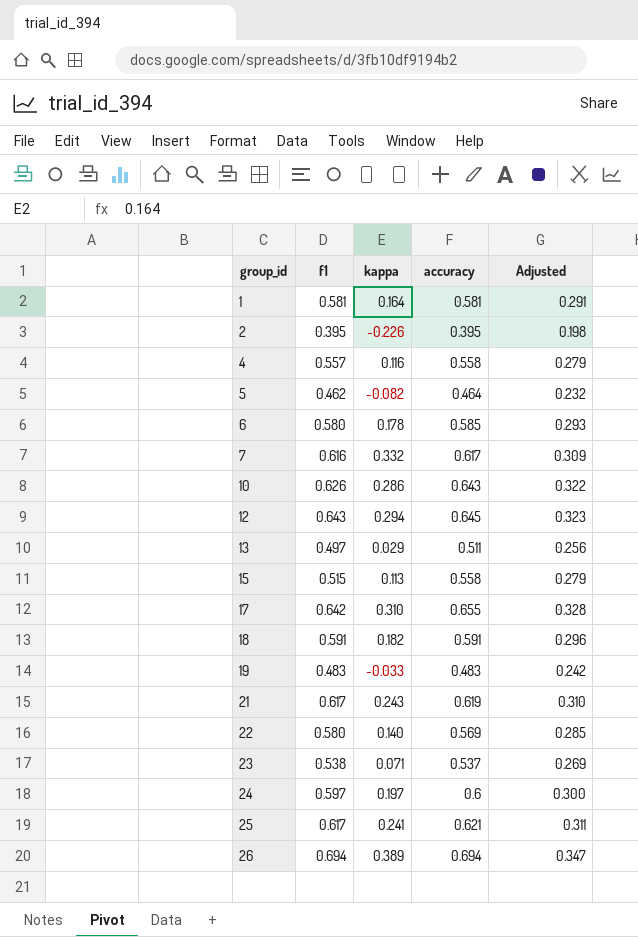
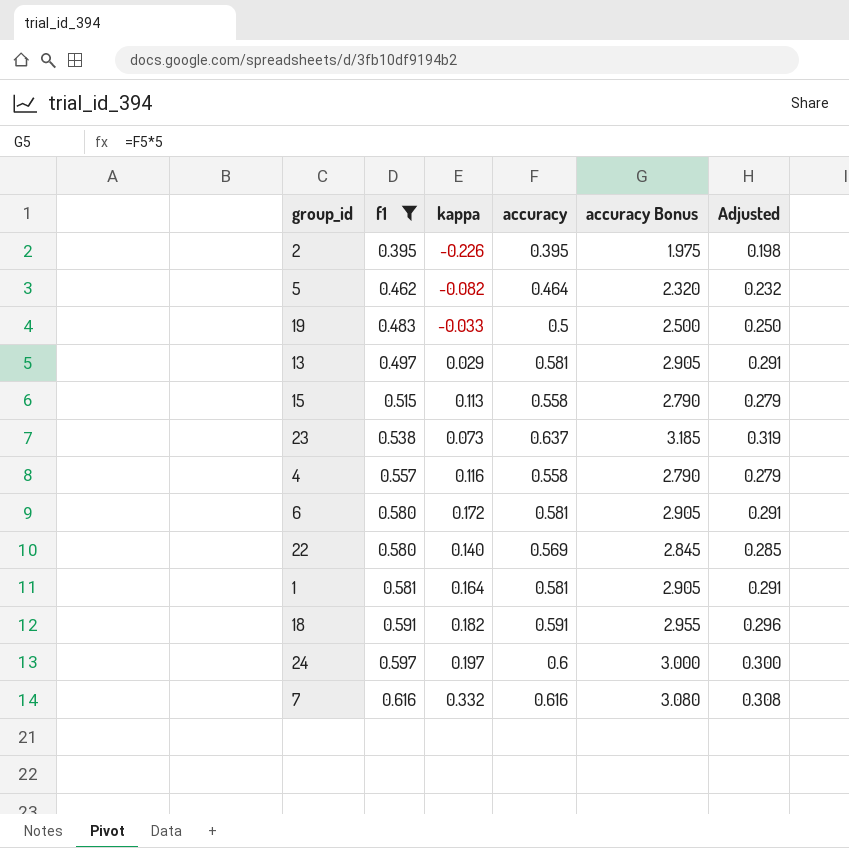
filter: none -> f1 <= 0.616
row order: group_id ascending -> f1 ascending
column accuracy Bonus | formula: none -> [accuracy] * 5
19 | accuracy: 0.483 -> 0.5
19 | Adjusted: 0.242 -> 0.250
13 | accuracy: 0.511 -> 0.581
13 | Adjusted: 0.256 -> 0.291
23 | kappa: 0.071 -> 0.073
23 | accuracy: 0.537 -> 0.637
23 | Adjusted: 0.269 -> 0.319
6 | kappa: 0.178 -> 0.172
6 | accuracy: 0.585 -> 0.581
6 | Adjusted: 0.293 -> 0.291
7 | accuracy: 0.617 -> 0.616
7 | Adjusted: 0.309 -> 0.308

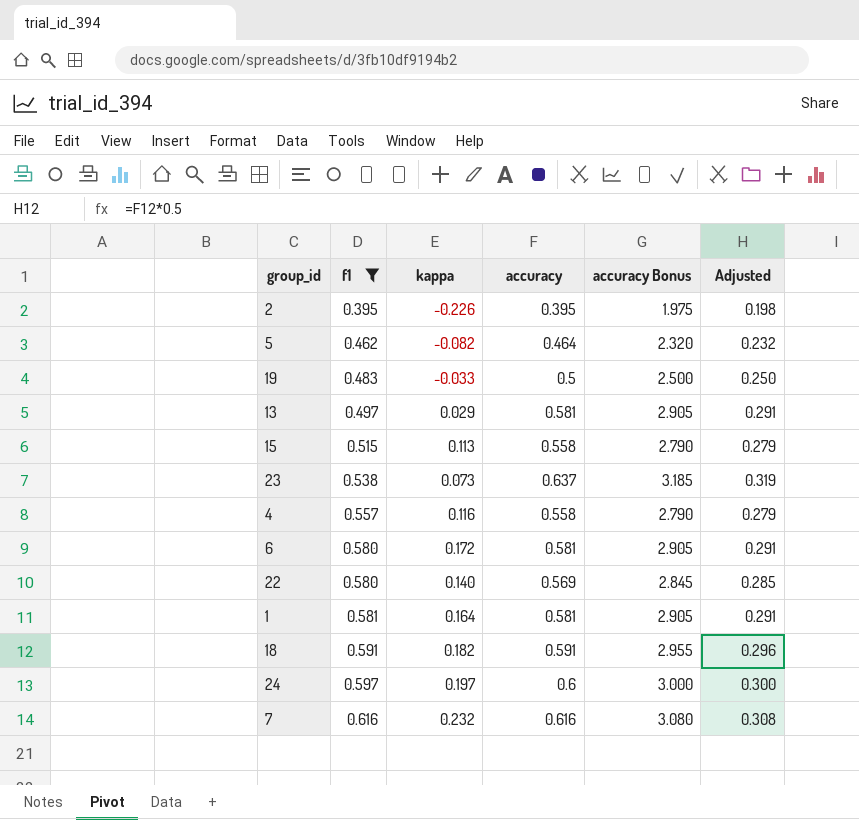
7 | kappa: 0.332 -> 0.232

